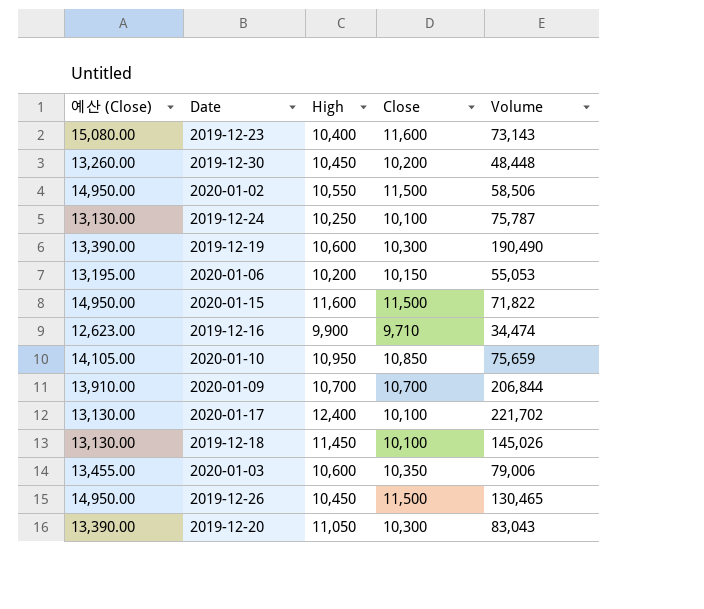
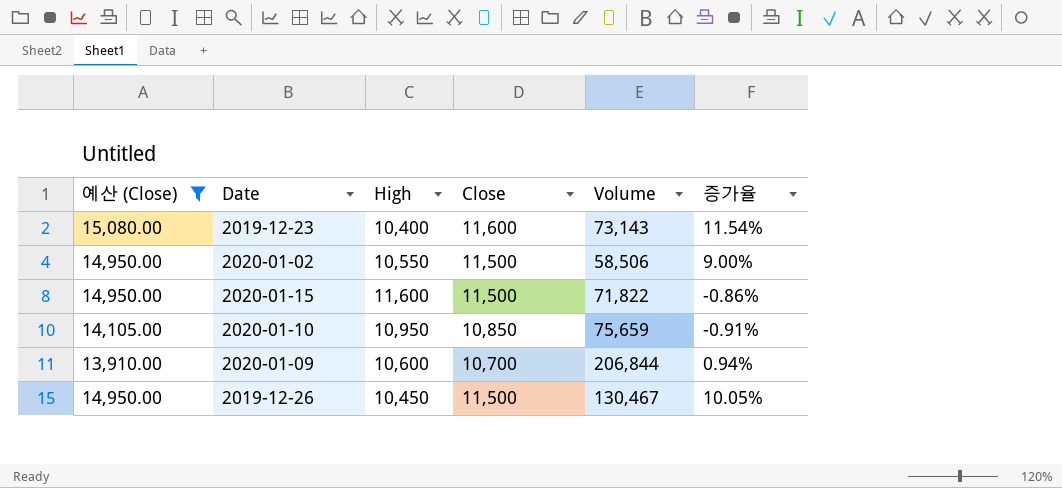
filter: none -> 예산 (Close) >= 13,910.00
column 증가율 | formula: none -> ([Close] - [High]) / [High]
2020-01-09 | High: 10,700 -> 10,600
2019-12-26 | Volume: 130,465 -> 130,467

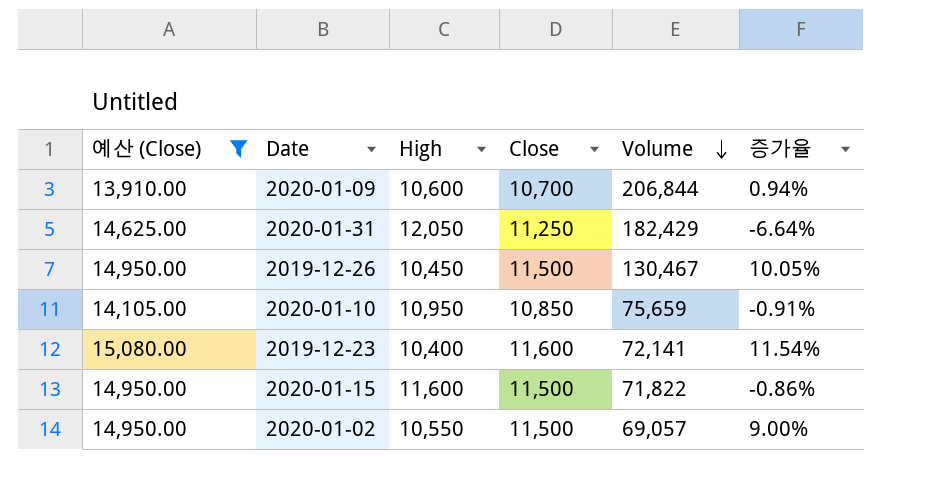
row order: none -> Volume descending
row 2020-01-31: none -> 14,625.00 | 12,050 | 11,250 | 182,429 | -6.64%
2019-12-23 | Volume: 73,143 -> 72,141
2020-01-02 | Volume: 58,506 -> 69,057

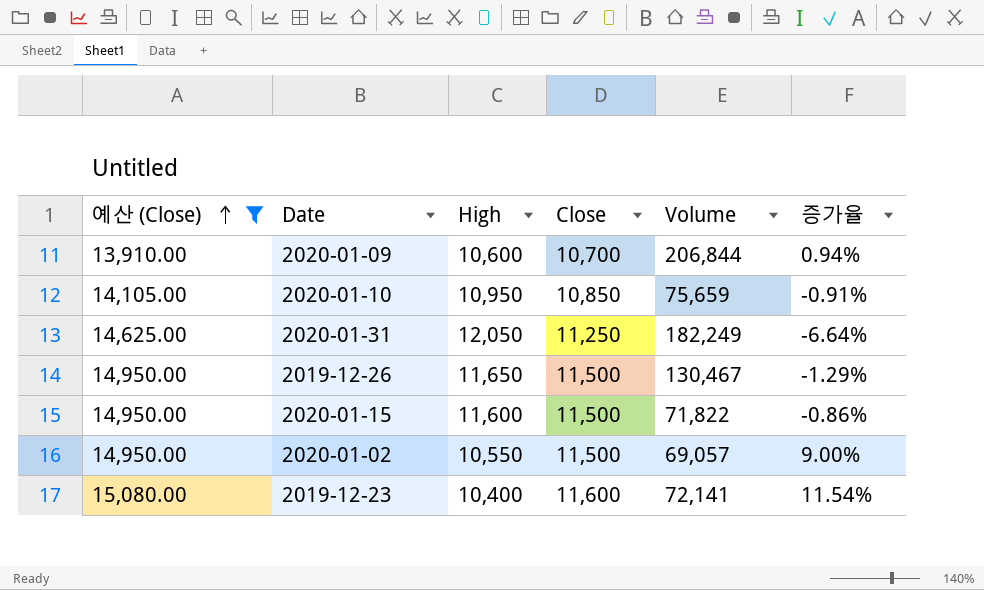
row order: Volume descending -> 예산 (Close) ascending
2020-01-31 | Volume: 182,429 -> 182,249
2019-12-26 | High: 10,450 -> 11,650
2019-12-26 | 증가율: 10.05% -> -1.29%

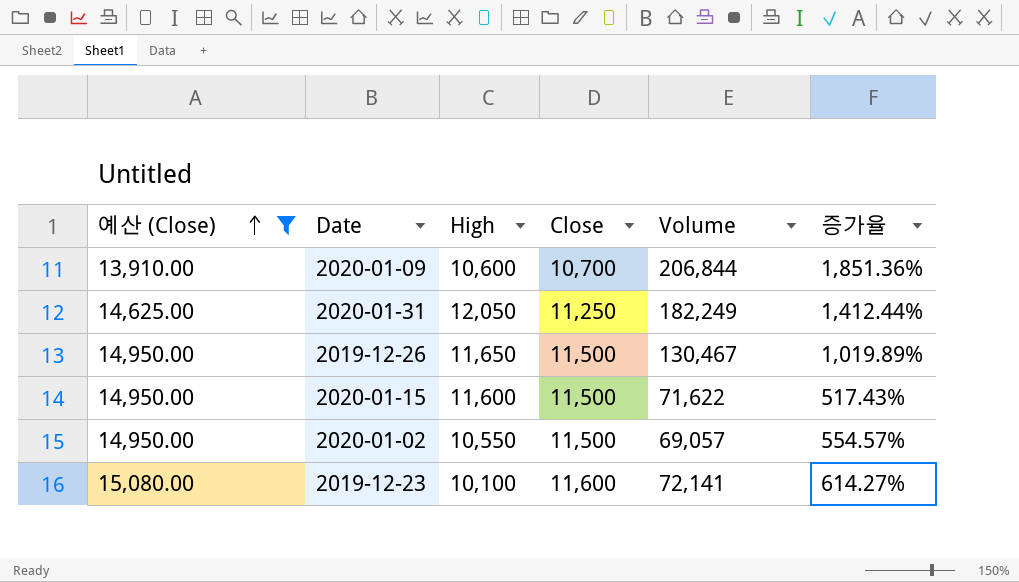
column 증가율 | formula: ([Close] - [High]) / [High] -> ([Volume] - [High]) / [High]
row 2020-01-10: 14,105.00 | 10,950 | 10,850 | 75,659 | -0.91% -> none
2020-01-15 | Volume: 71,822 -> 71,622
2019-12-23 | High: 10,400 -> 10,100

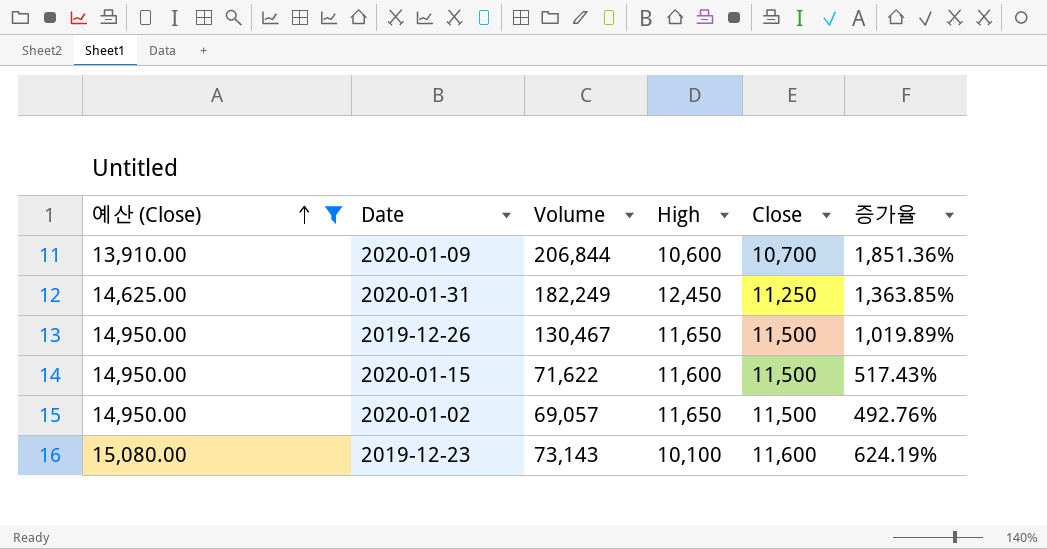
column Volume | position: 5 -> 3
2020-01-31 | High: 12,050 -> 12,450
2020-01-31 | 증가율: 1,412.44% -> 1,363.85%
2020-01-02 | High: 10,550 -> 11,650
2020-01-02 | 증가율: 554.57% -> 492.76%
2019-12-23 | Volume: 72,141 -> 73,143
2019-12-23 | 증가율: 614.27% -> 624.19%

